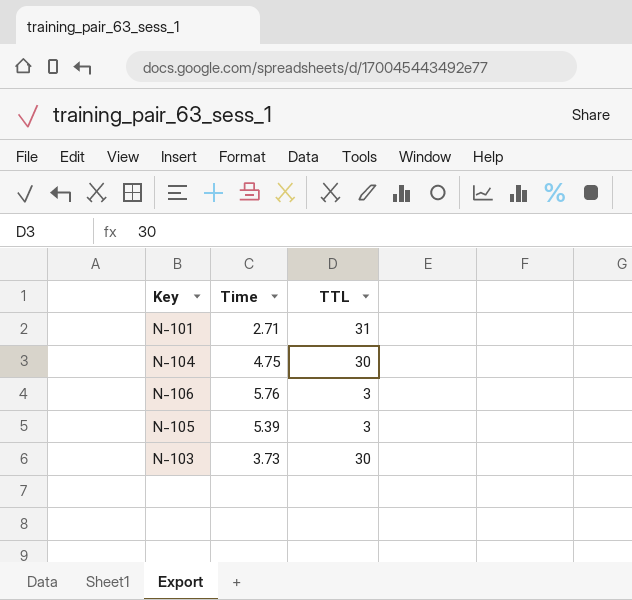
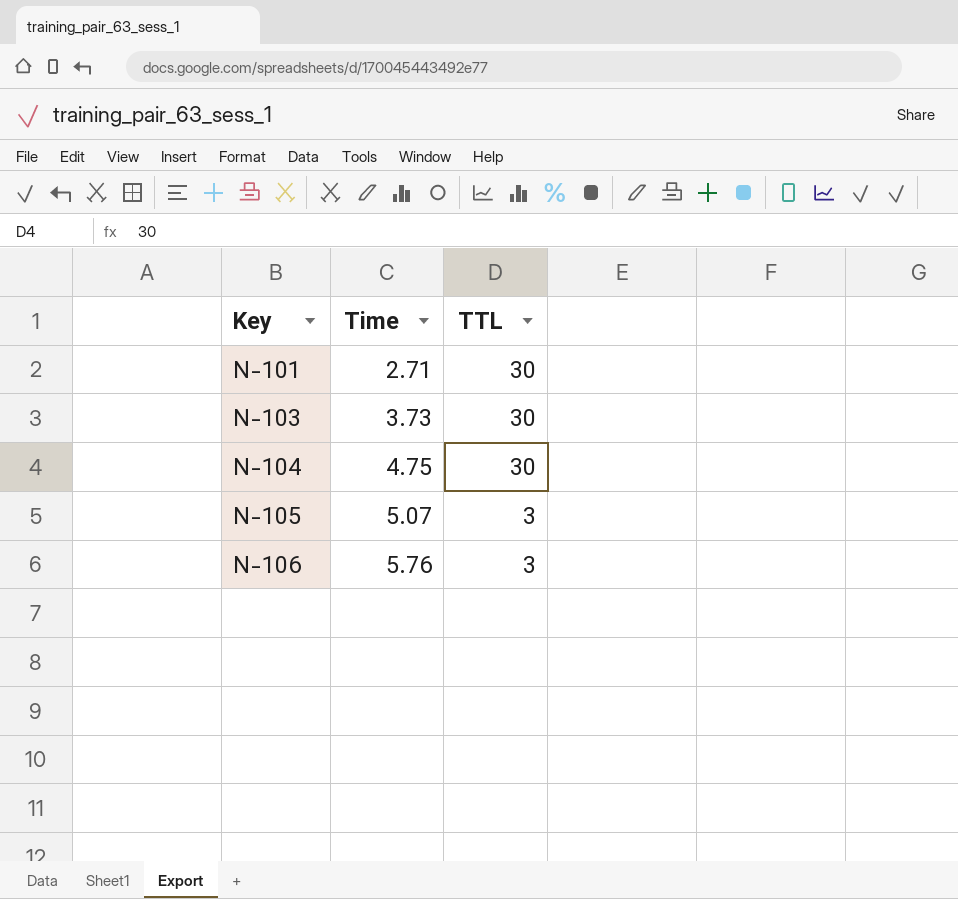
row order: none -> Key ascending
N-101 | TTL: 31 -> 30
N-105 | Time: 5.39 -> 5.07

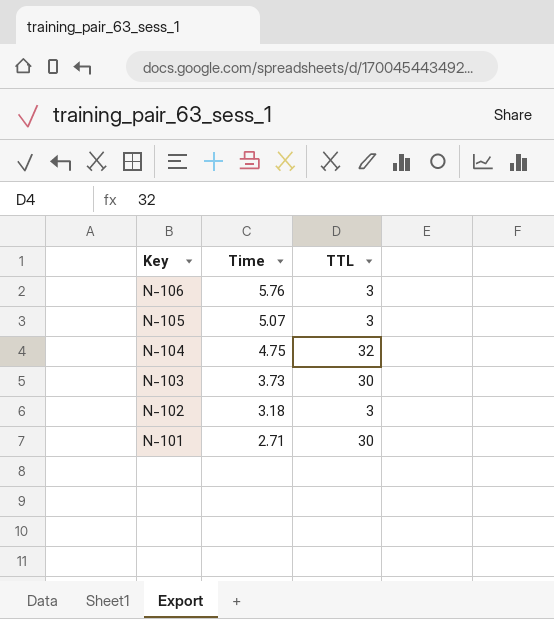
row order: Key ascending -> Key descending
N-104 | TTL: 30 -> 32
row N-102: none -> 3.18 | 3

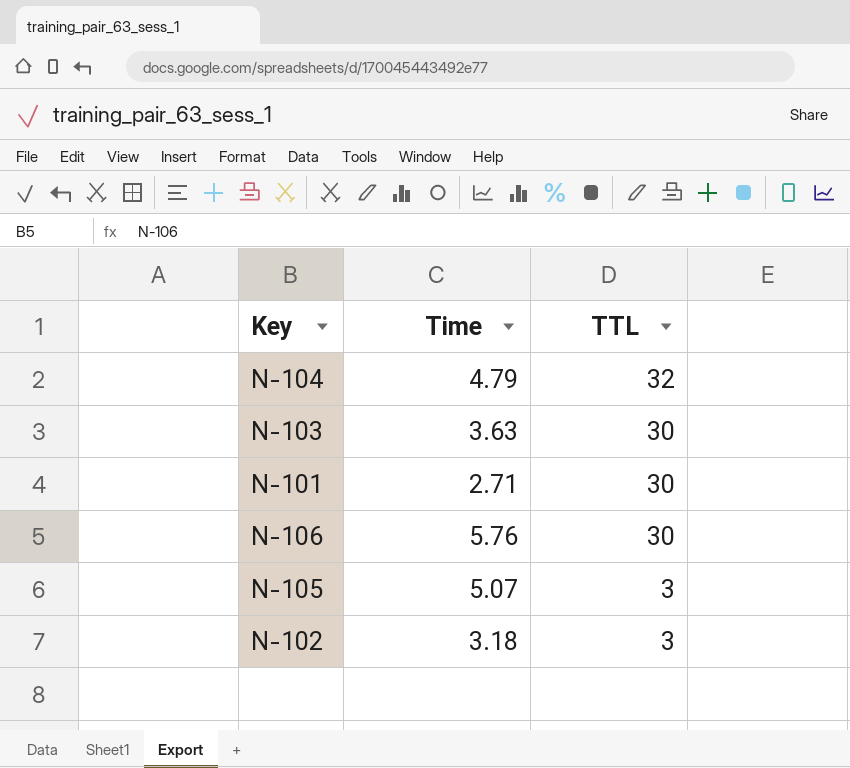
row order: Key descending -> TTL descending
N-104 | Time: 4.75 -> 4.79
N-103 | Time: 3.73 -> 3.63
N-106 | TTL: 3 -> 30

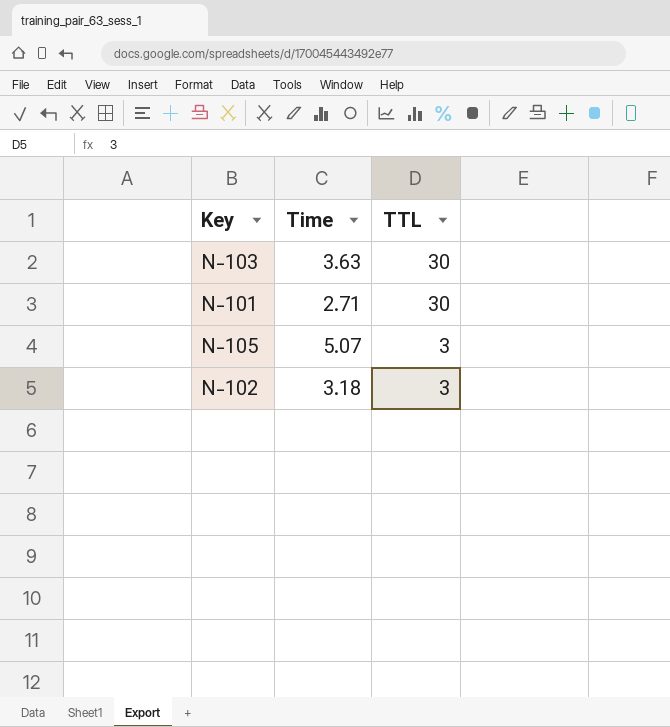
row N-104: 4.79 | 32 -> none
row N-106: 5.76 | 30 -> none

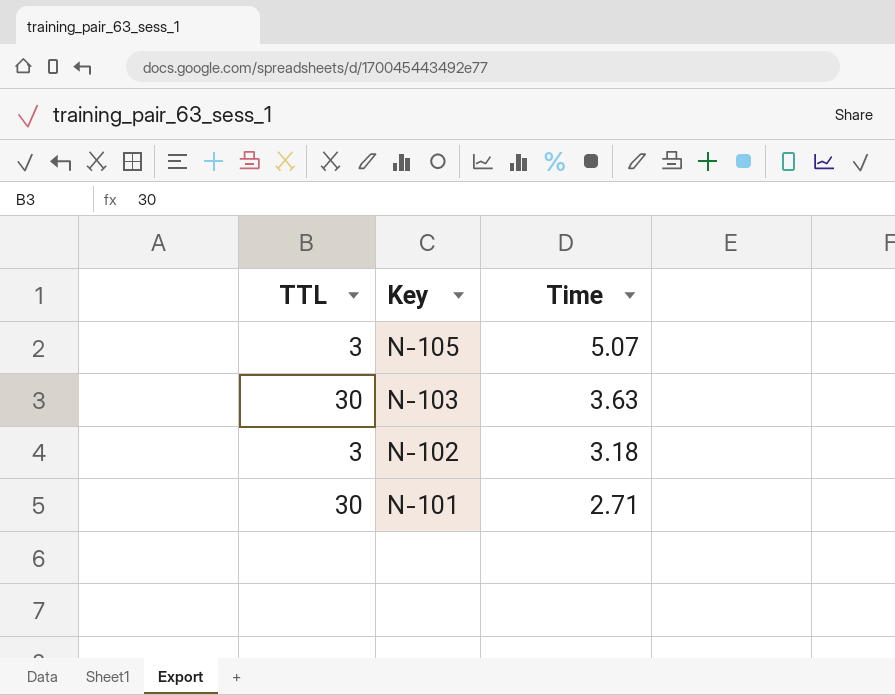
row order: TTL descending -> Key descending
column TTL | position: 3 -> 1

